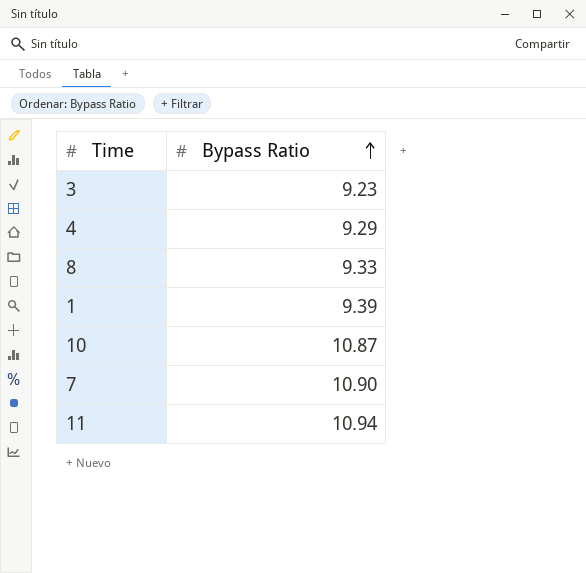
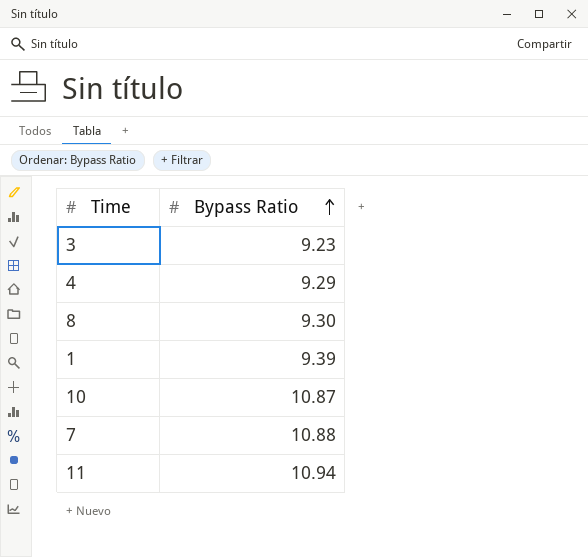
8 | Bypass Ratio: 9.33 -> 9.30
7 | Bypass Ratio: 10.90 -> 10.88

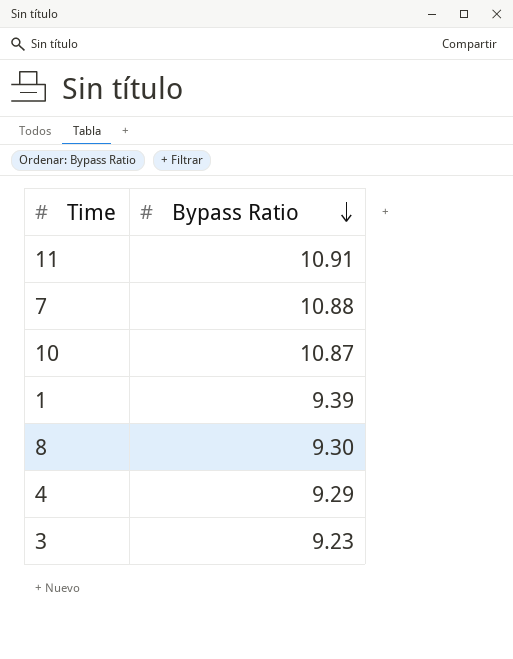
row order: Bypass Ratio ascending -> Bypass Ratio descending
11 | Bypass Ratio: 10.94 -> 10.91

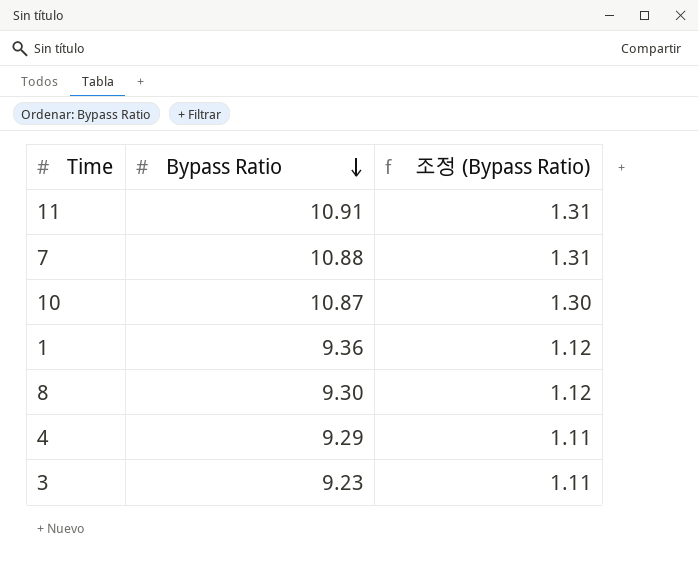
column 조정 (Bypass Ratio) | formula: none -> [Bypass Ratio] * 0.12
1 | Bypass Ratio: 9.39 -> 9.36

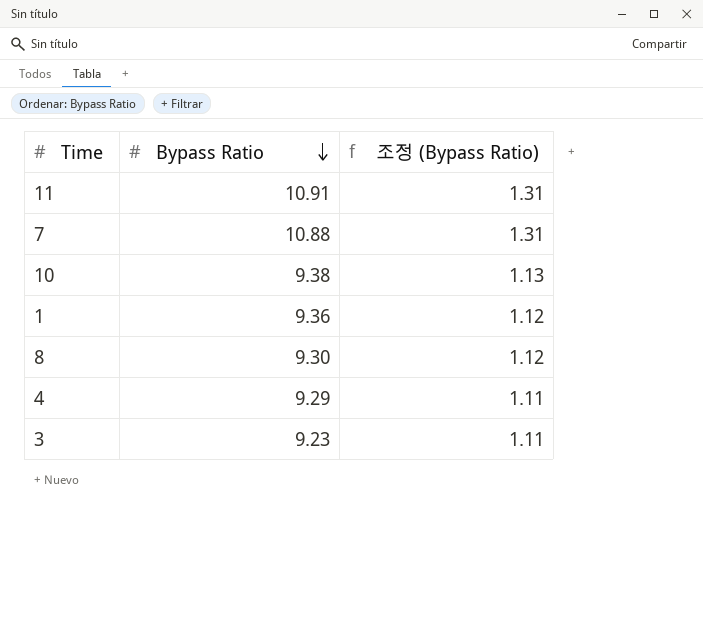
10 | Bypass Ratio: 10.87 -> 9.38
10 | 조정 (Bypass Ratio): 1.30 -> 1.13

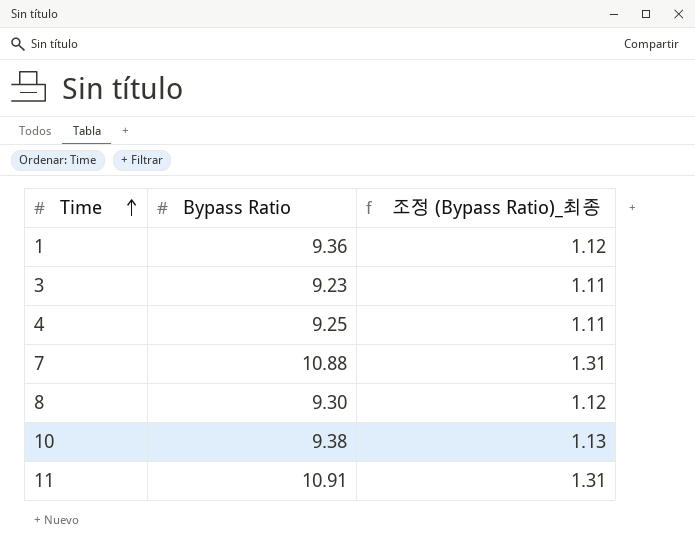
row order: Bypass Ratio descending -> Time ascending
column name: 조정 (Bypass Ratio) -> 조정 (Bypass Ratio)_최종
4 | Bypass Ratio: 9.29 -> 9.25

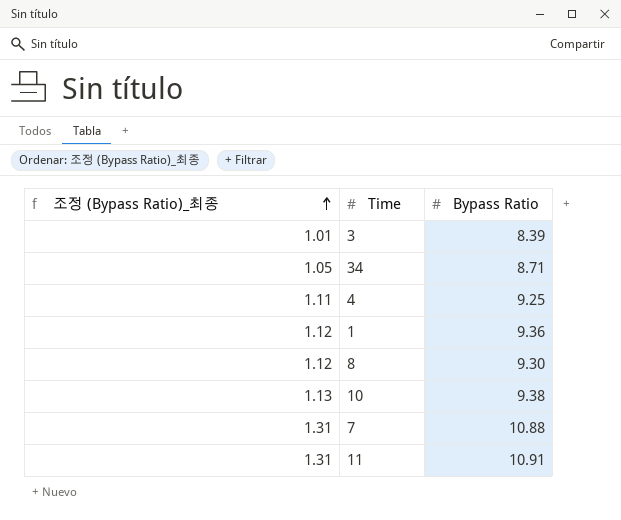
row order: Time ascending -> 조정 (Bypass Ratio)_최종 ascending
column 조정 (Bypass Ratio)_최종 | position: 3 -> 1
3 | 조정 (Bypass Ratio)_최종: 1.11 -> 1.01
3 | Bypass Ratio: 9.23 -> 8.39
row 34: none -> 1.05 | 8.71

